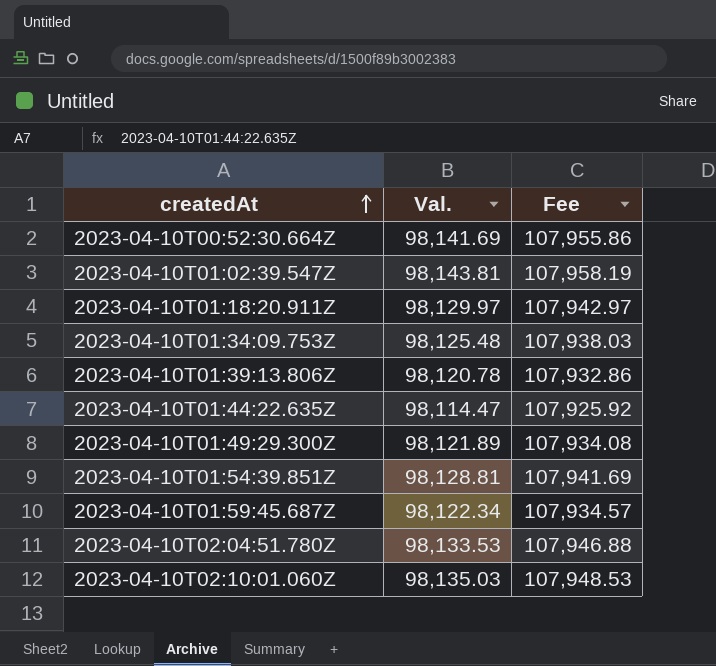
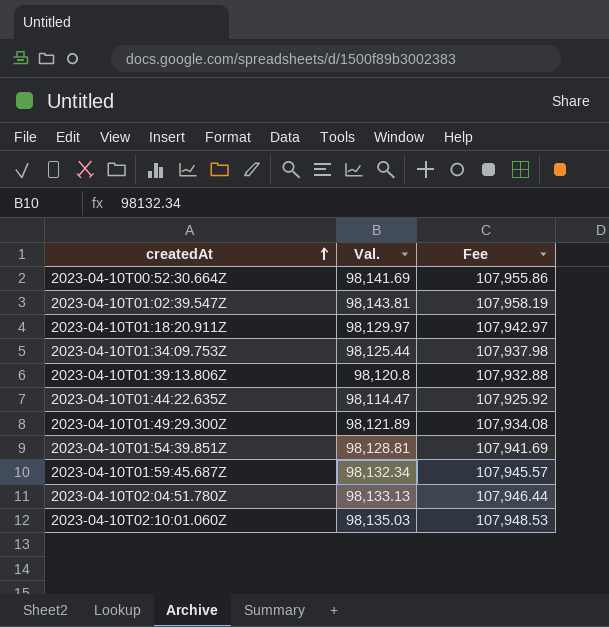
2023-04-10T01:34:09.753Z | Val.: 98,125.48 -> 98,125.44
2023-04-10T01:34:09.753Z | Fee: 107,938.03 -> 107,937.98
2023-04-10T01:39:13.806Z | Val.: 98,120.78 -> 98,120.8
2023-04-10T01:39:13.806Z | Fee: 107,932.86 -> 107,932.88
2023-04-10T01:59:45.687Z | Val.: 98,122.34 -> 98,132.34
2023-04-10T01:59:45.687Z | Fee: 107,934.57 -> 107,945.57
2023-04-10T02:04:51.780Z | Val.: 98,133.53 -> 98,133.13
2023-04-10T02:04:51.780Z | Fee: 107,946.88 -> 107,946.44

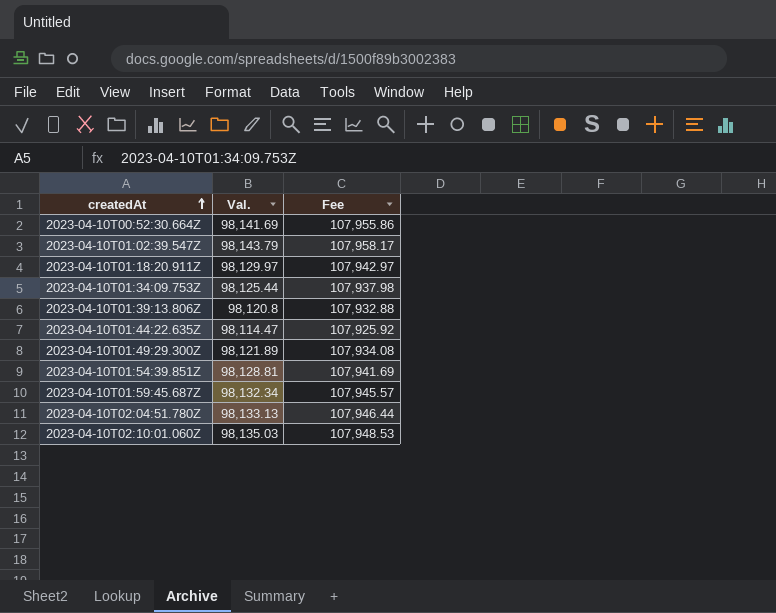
2023-04-10T01:02:39.547Z | Val.: 98,143.81 -> 98,143.79
2023-04-10T01:02:39.547Z | Fee: 107,958.19 -> 107,958.17

